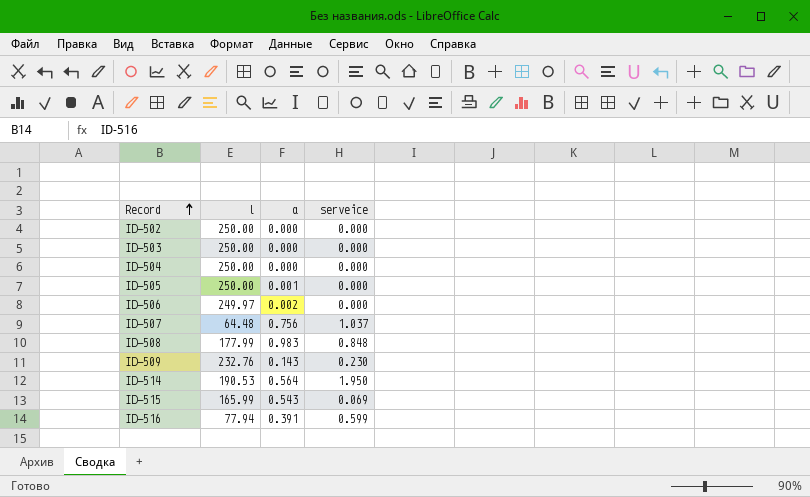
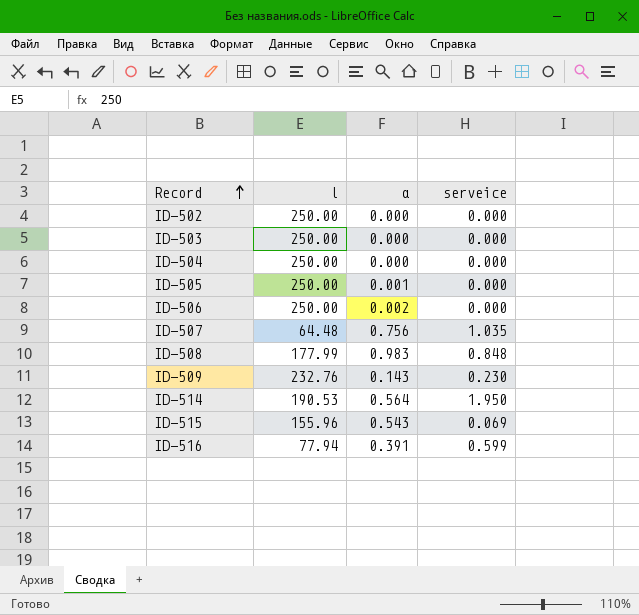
ID-506 | l: 249.97 -> 250.00
ID-507 | serveice: 1.037 -> 1.035
ID-515 | l: 165.99 -> 155.96

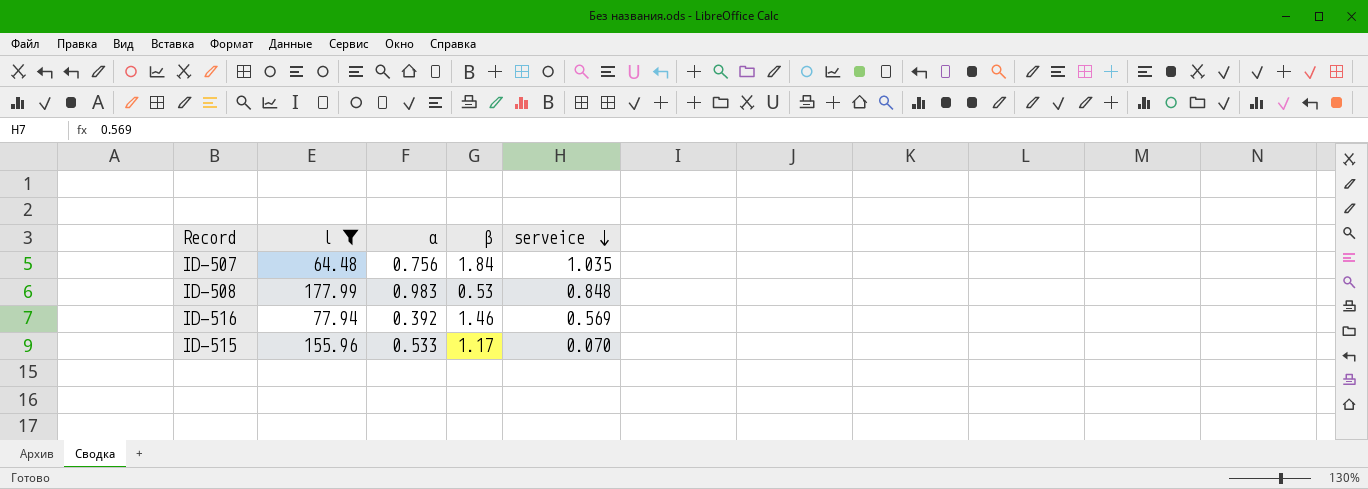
filter: none -> l <= 177.99
row order: Record ascending -> serveice descending
column β | position: none -> 4
ID-516 | α: 0.391 -> 0.392
ID-516 | serveice: 0.599 -> 0.569
ID-515 | α: 0.543 -> 0.533
ID-515 | serveice: 0.069 -> 0.070

